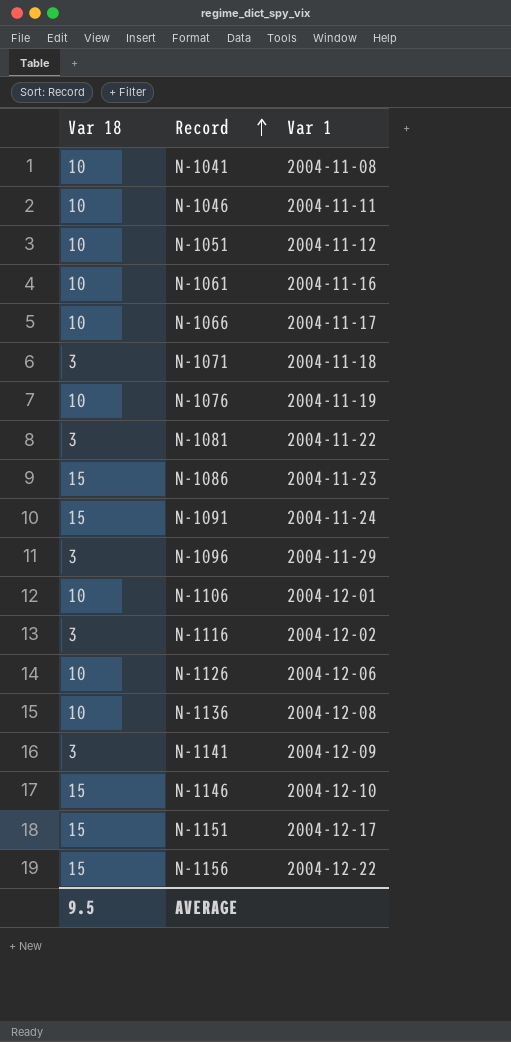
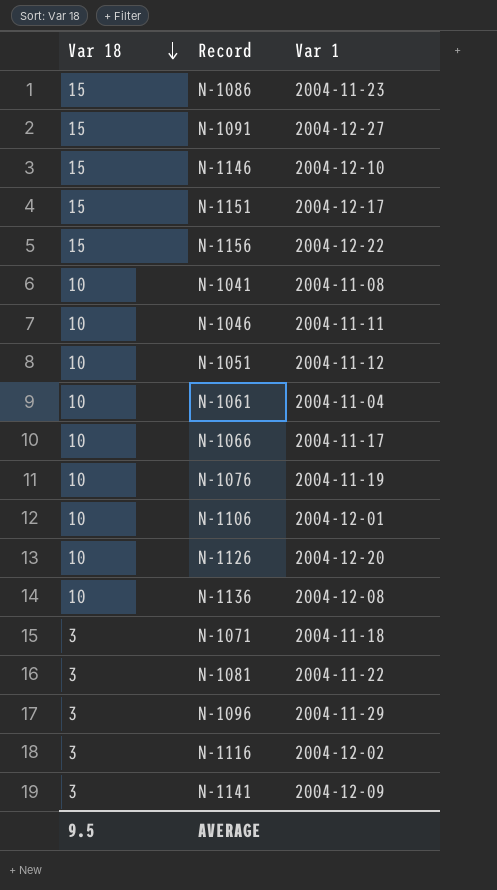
row order: Record ascending -> Var 18 descending
N-1091 | Var 1: 2004-11-24 -> 2004-12-27
N-1061 | Var 1: 2004-11-16 -> 2004-11-04
N-1126 | Var 1: 2004-12-06 -> 2004-12-20

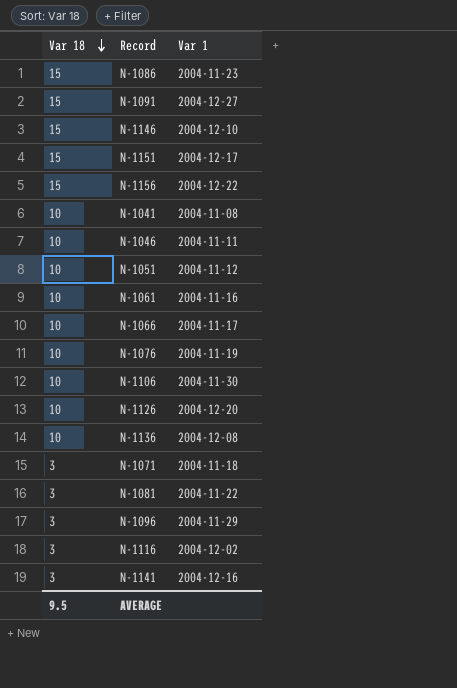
N-1061 | Var 1: 2004-11-04 -> 2004-11-16
N-1106 | Var 1: 2004-12-01 -> 2004-11-30
N-1141 | Var 1: 2004-12-09 -> 2004-12-16

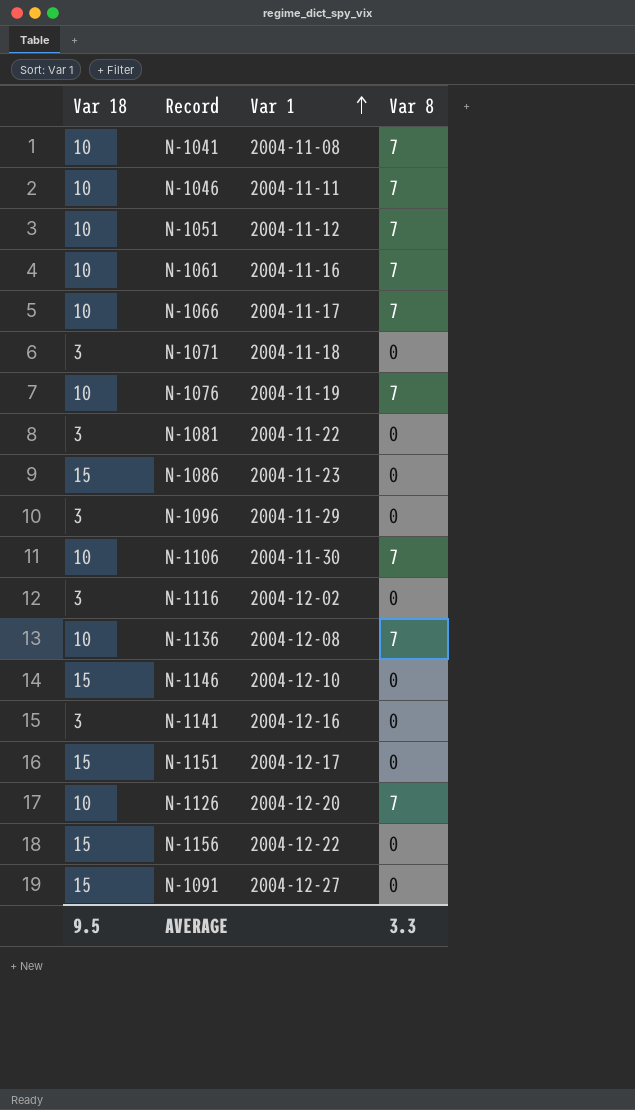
row order: Var 18 descending -> Var 1 ascending
column Var 8 | position: none -> 4

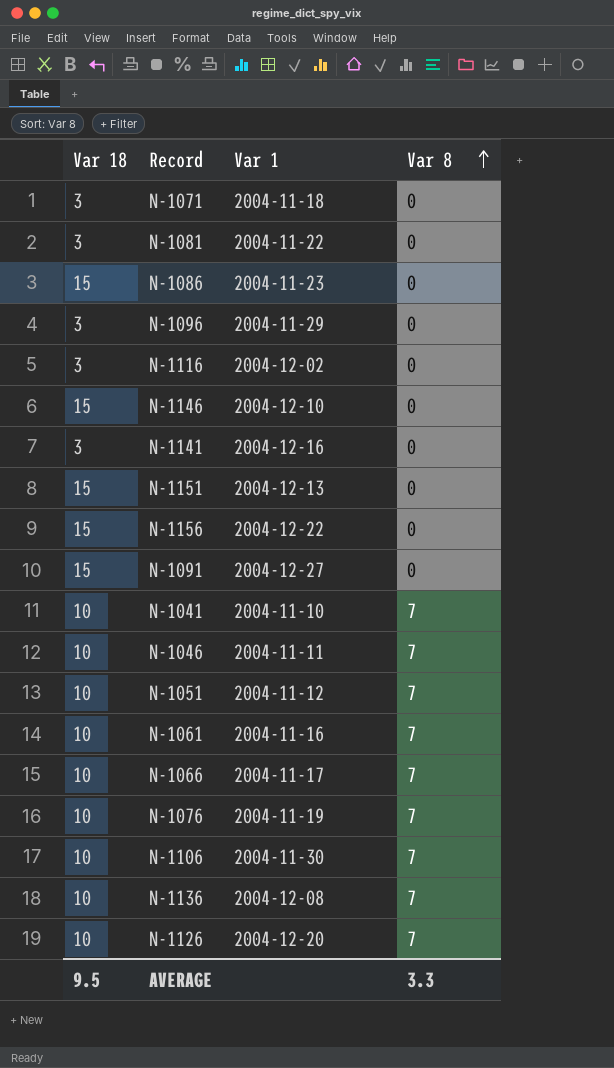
row order: Var 1 ascending -> Var 8 ascending
N-1151 | Var 1: 2004-12-17 -> 2004-12-13
N-1041 | Var 1: 2004-11-08 -> 2004-11-10

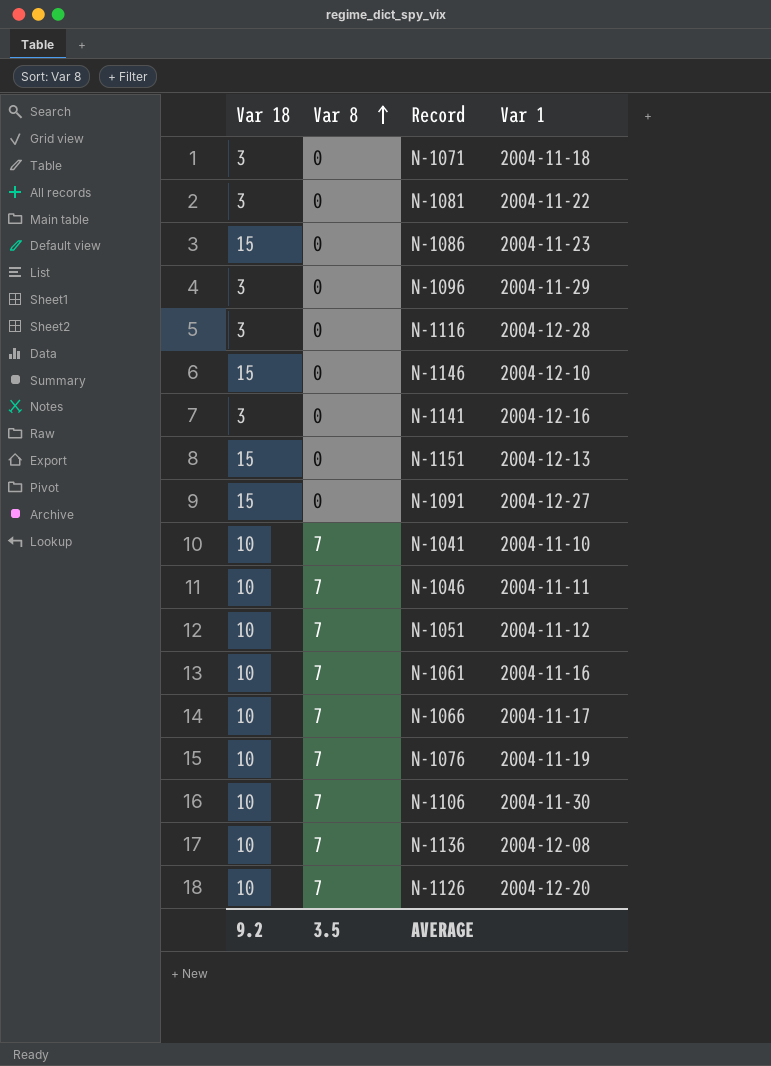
column Var 8 | position: 4 -> 2
row N-1156: 15 | 2004-12-22 | 0 -> none
N-1116 | Var 1: 2004-12-02 -> 2004-12-28
AVERAGE | Var 18: 9.5 -> 9.2
AVERAGE | Var 8: 3.3 -> 3.5

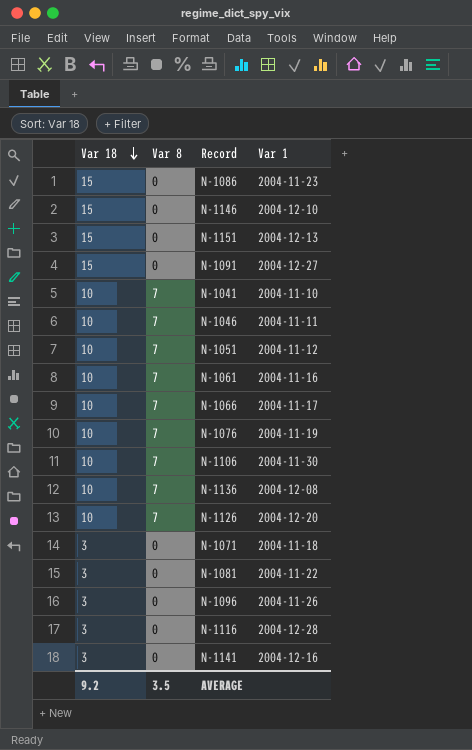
row order: Var 8 ascending -> Var 18 descending
N-1096 | Var 1: 2004-11-29 -> 2004-11-26

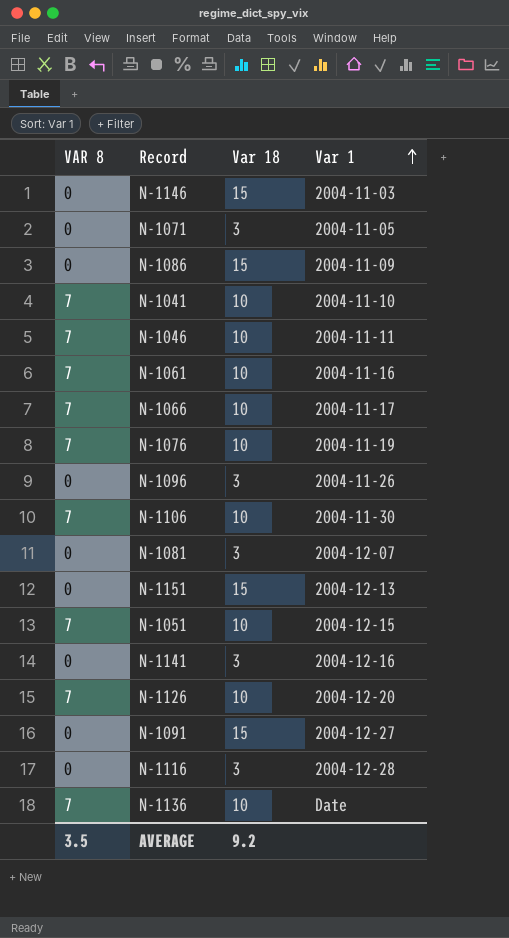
row order: Var 18 descending -> Var 1 ascending
column name: Var 8 -> VAR 8
column Var 18 | position: 1 -> 3
N-1146 | Var 1: 2004-12-10 -> 2004-11-03
N-1071 | Var 1: 2004-11-18 -> 2004-11-05
N-1086 | Var 1: 2004-11-23 -> 2004-11-09
N-1081 | Var 1: 2004-11-22 -> 2004-12-07
N-1051 | Var 1: 2004-11-12 -> 2004-12-15
N-1136 | Var 1: 2004-12-08 -> Date

